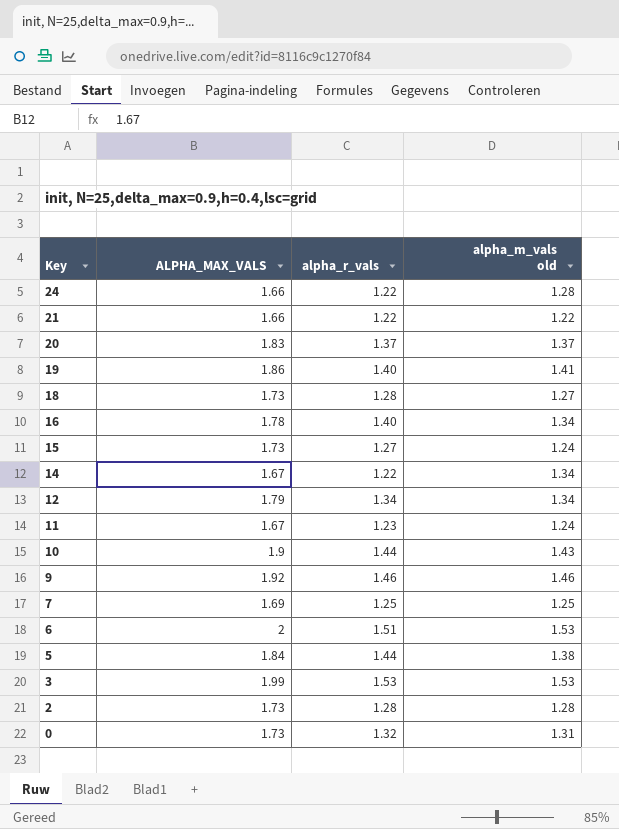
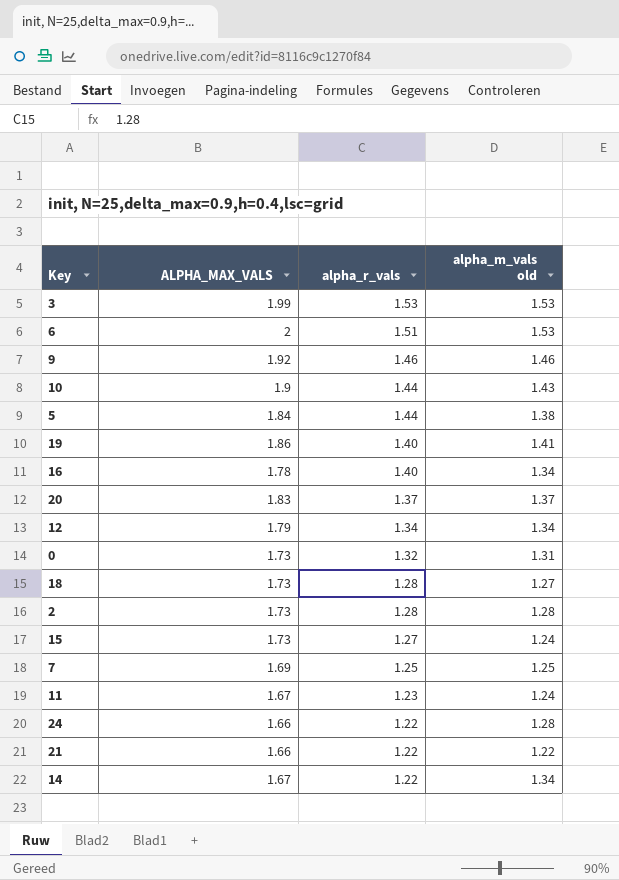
row order: Key descending -> alpha_r_vals descending

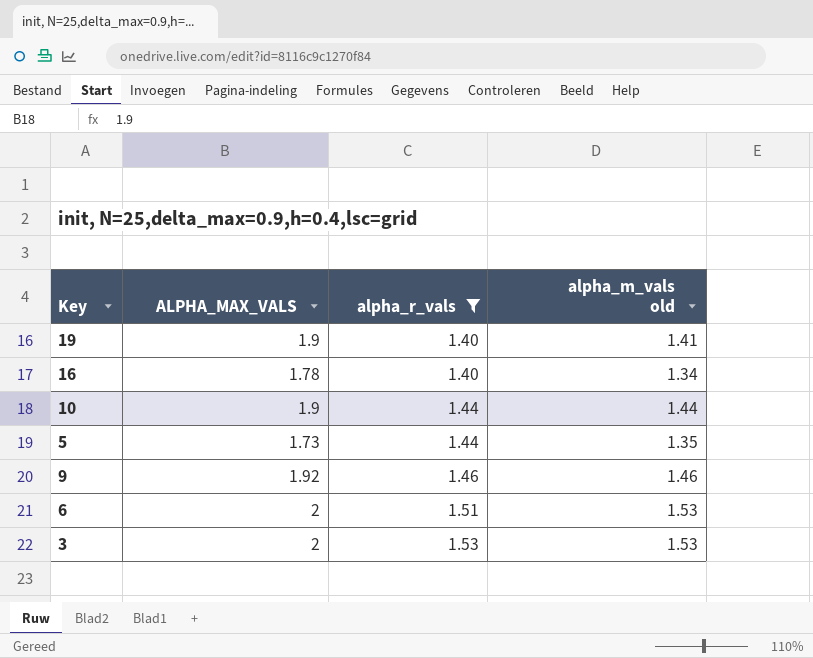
filter: none -> alpha_r_vals >= 1.40
row order: alpha_r_vals descending -> alpha_r_vals ascending
19 | ALPHA_MAX_VALS: 1.86 -> 1.9
10 | alpha_m_vals old: 1.43 -> 1.44
5 | ALPHA_MAX_VALS: 1.84 -> 1.73
5 | alpha_m_vals old: 1.38 -> 1.35
3 | ALPHA_MAX_VALS: 1.99 -> 2

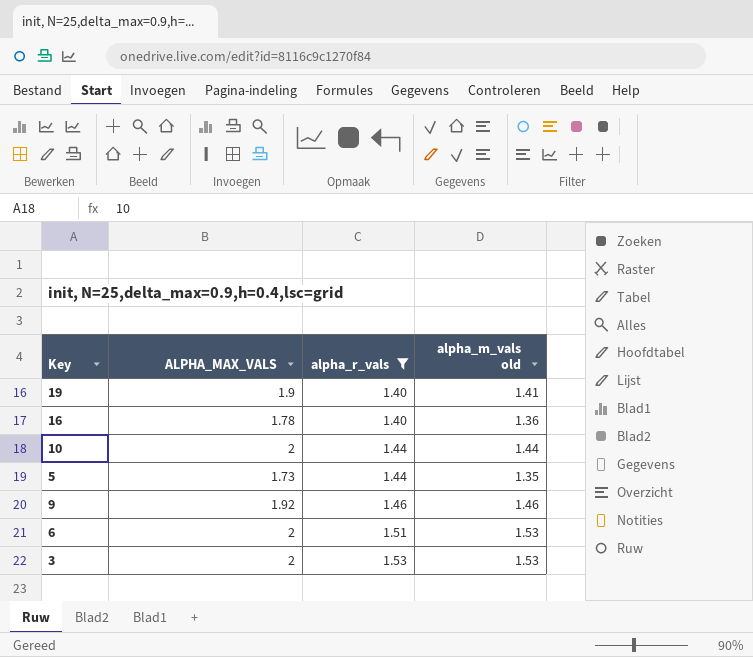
16 | alpha_m_vals old: 1.34 -> 1.36
10 | ALPHA_MAX_VALS: 1.9 -> 2

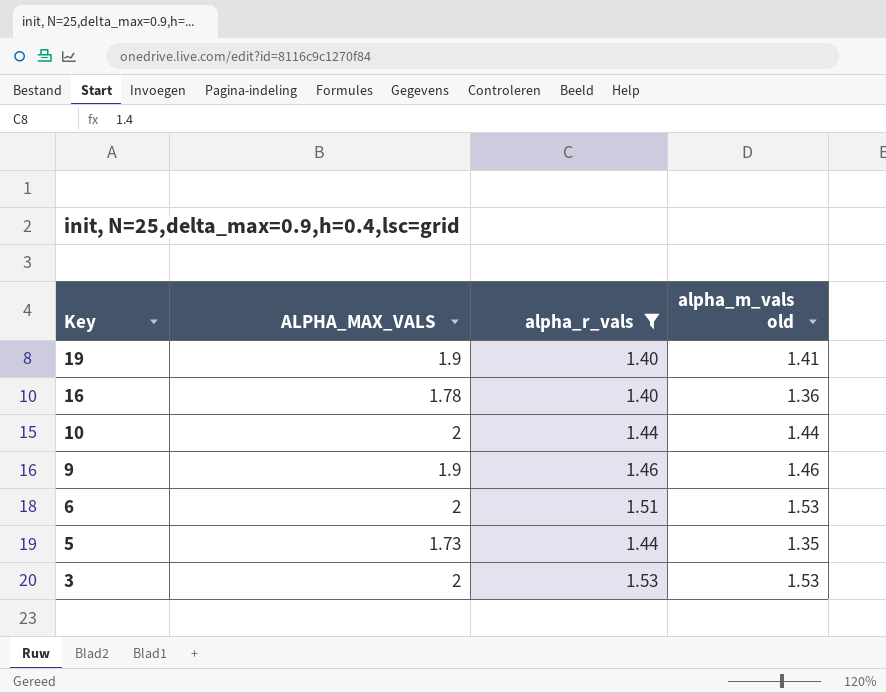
row order: alpha_r_vals ascending -> Key descending
9 | ALPHA_MAX_VALS: 1.92 -> 1.9

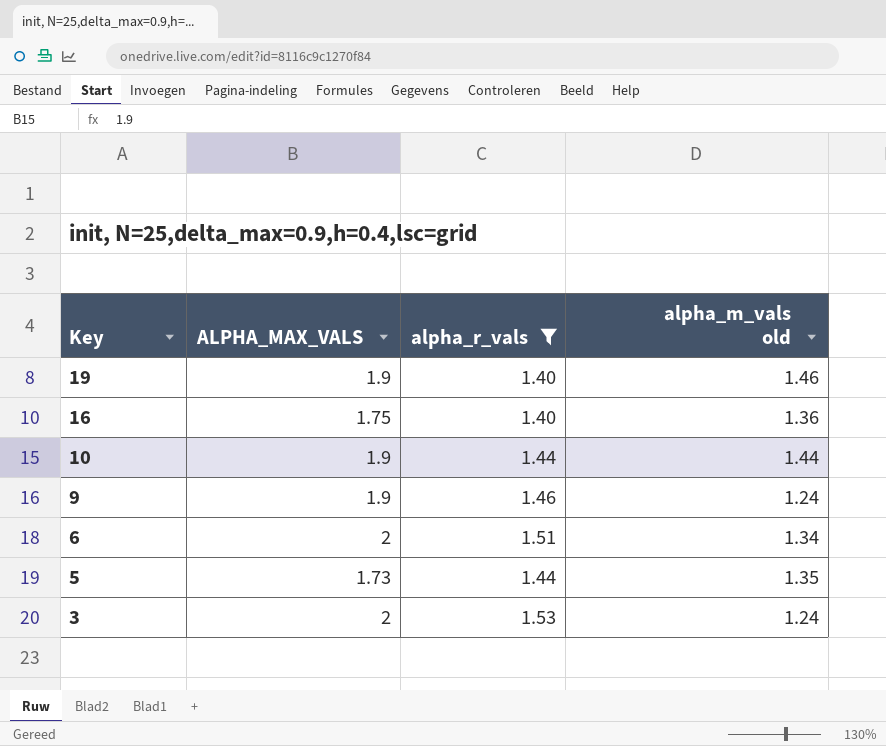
19 | alpha_m_vals old: 1.41 -> 1.46
16 | ALPHA_MAX_VALS: 1.78 -> 1.75
10 | ALPHA_MAX_VALS: 2 -> 1.9
9 | alpha_m_vals old: 1.46 -> 1.24
6 | alpha_m_vals old: 1.53 -> 1.34
3 | alpha_m_vals old: 1.53 -> 1.24

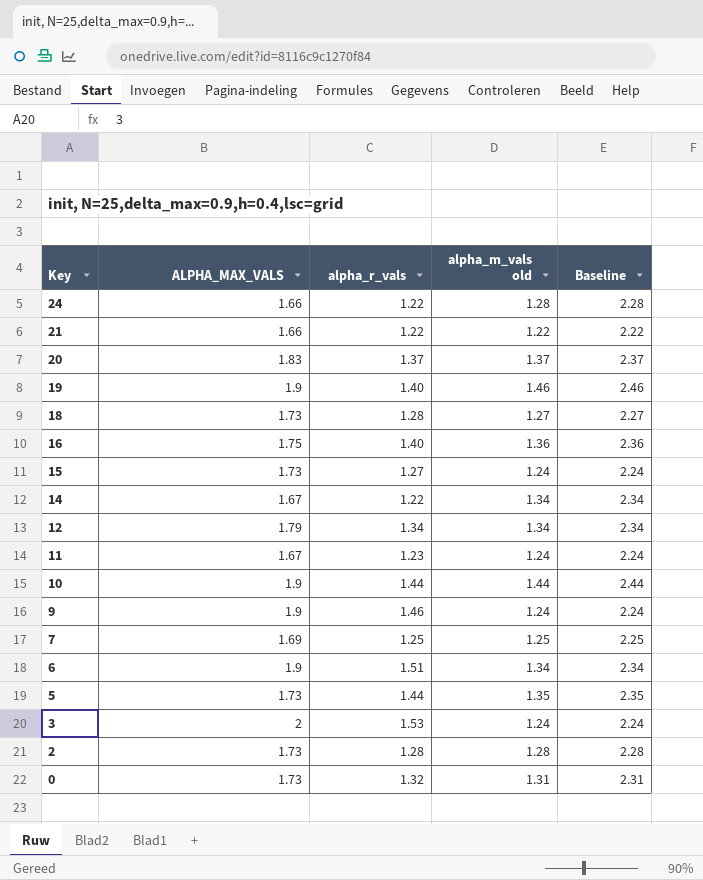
filter: alpha_r_vals >= 1.40 -> none
column Baseline | formula: none -> [alpha_m_vals old] + 1
6 | ALPHA_MAX_VALS: 2 -> 1.9

